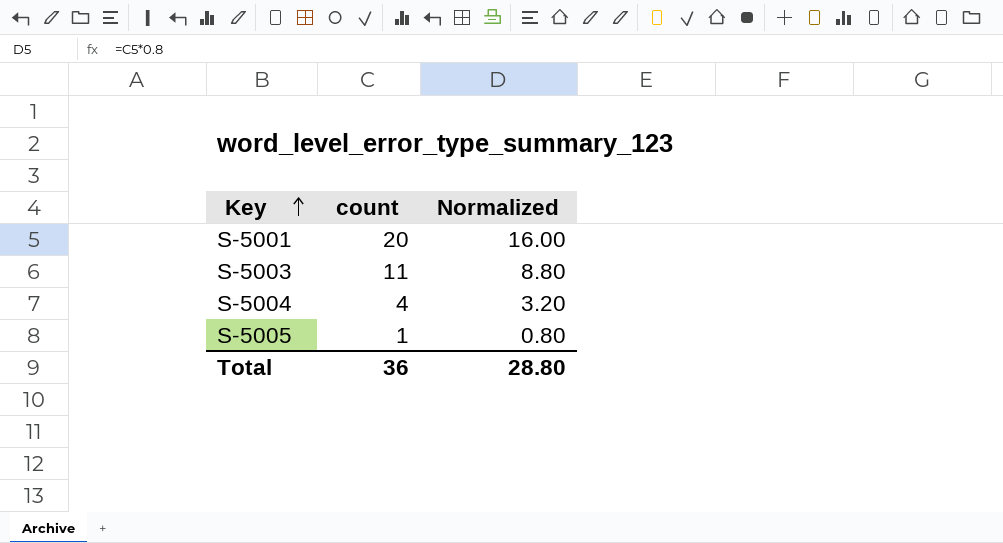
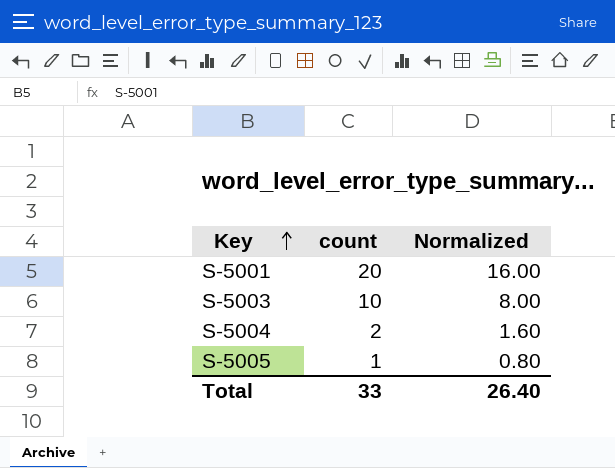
S-5003 | count: 11 -> 10
S-5003 | Normalized: 8.80 -> 8.00
S-5004 | count: 4 -> 2
S-5004 | Normalized: 3.20 -> 1.60
Total | count: 36 -> 33
Total | Normalized: 28.80 -> 26.40

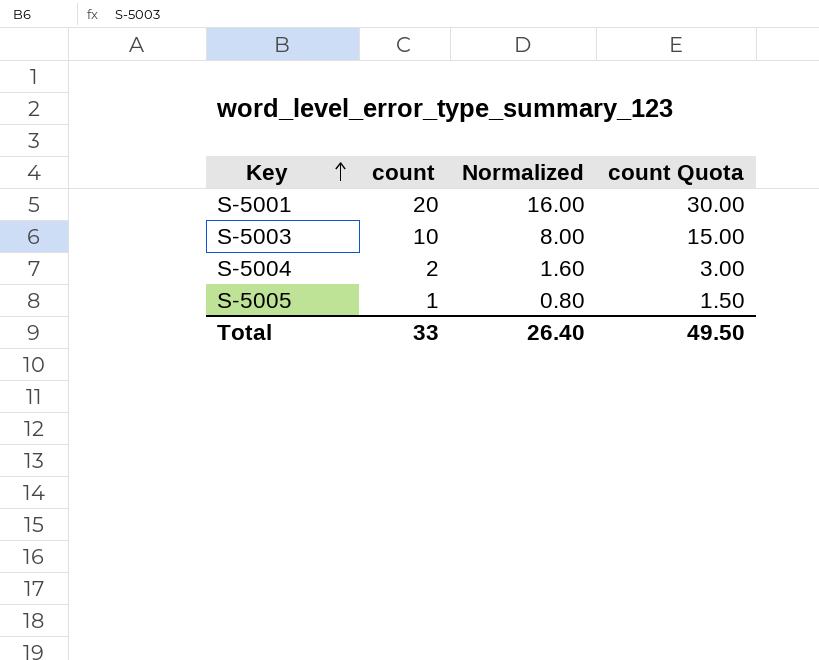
column count Quota | formula: none -> [count] * 1.5

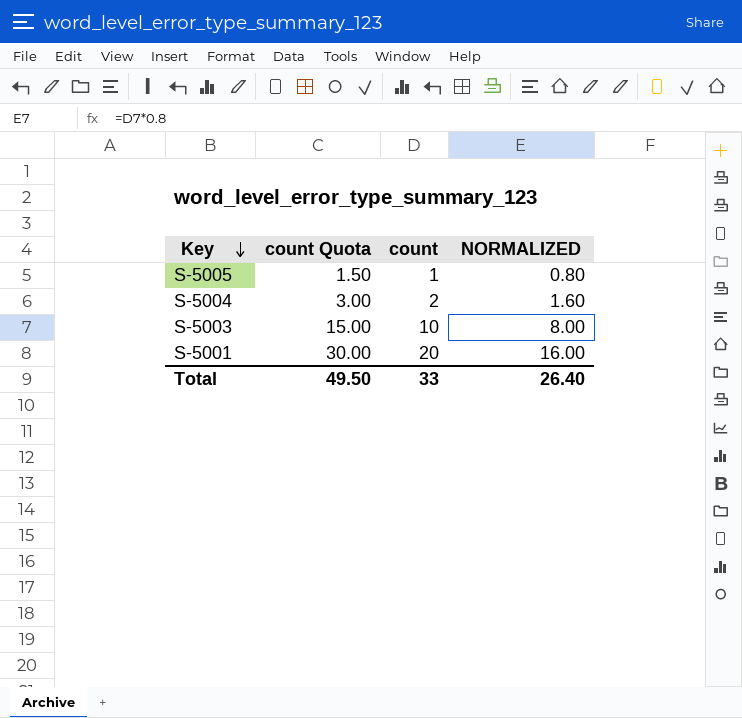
row order: Key ascending -> Key descending
column count Quota | position: 4 -> 2
column name: Normalized -> NORMALIZED

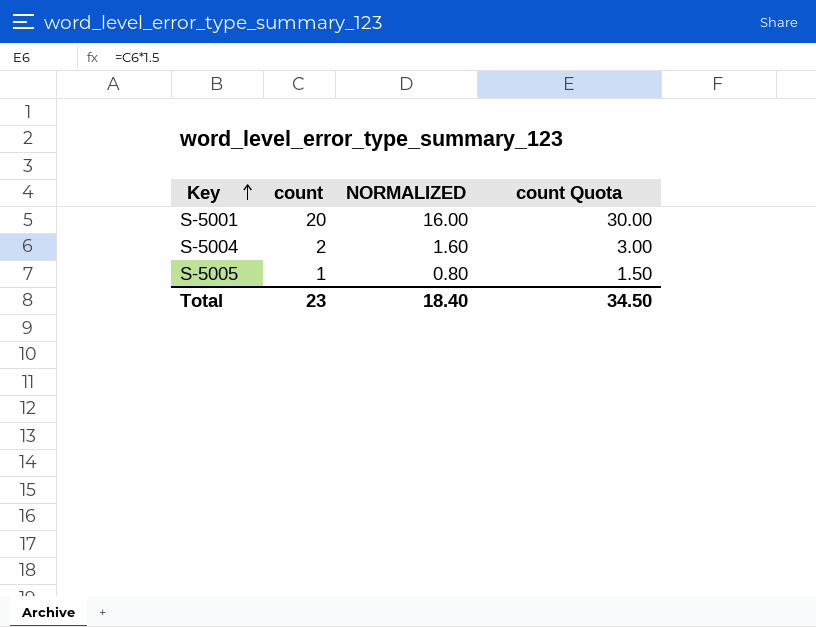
row order: Key descending -> Key ascending
column count Quota | position: 2 -> 4
row S-5003: 15.00 | 10 | 8.00 -> none
Total | count: 33 -> 23
Total | NORMALIZED: 26.40 -> 18.40
Total | count Quota: 49.50 -> 34.50

